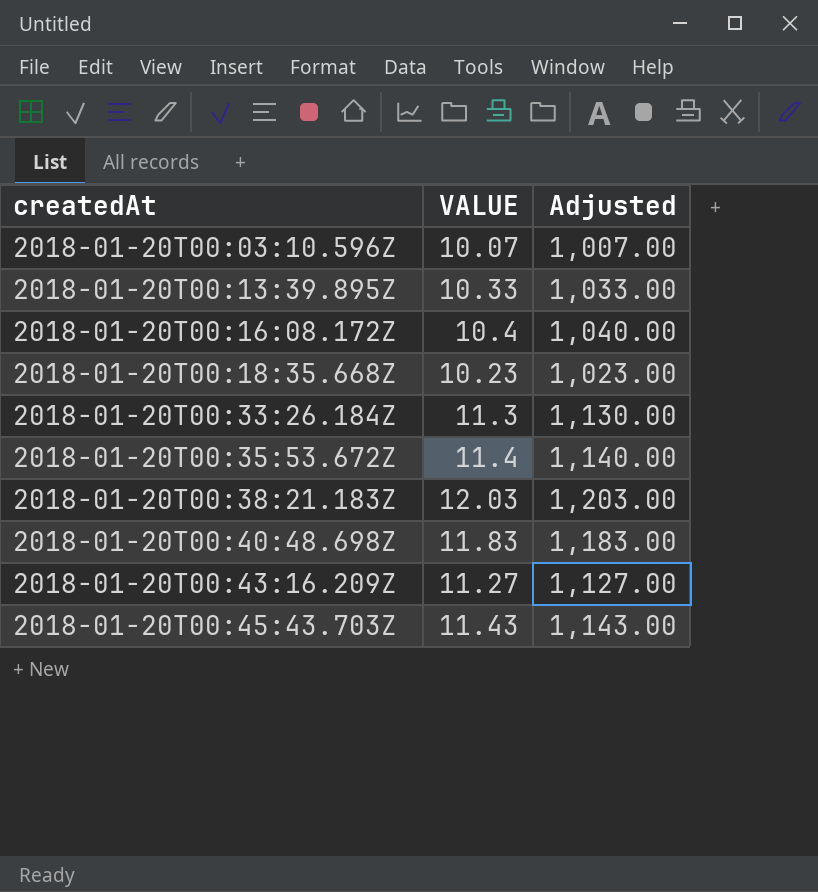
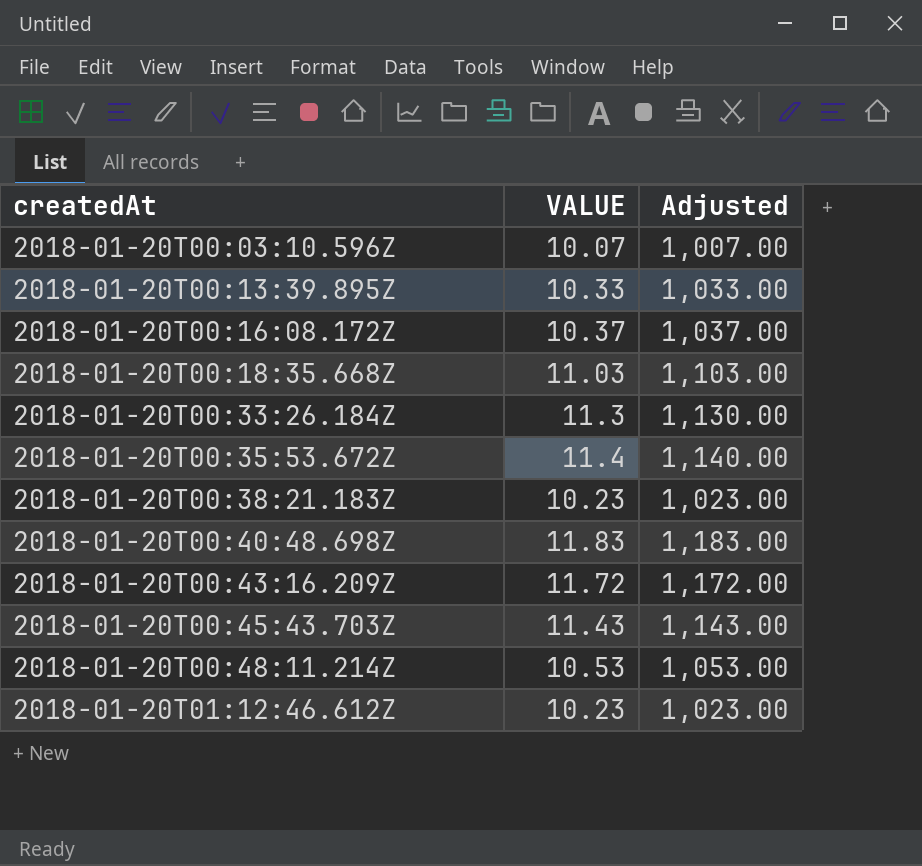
2018-01-20T00:16:08.172Z | VALUE: 10.4 -> 10.37
2018-01-20T00:16:08.172Z | Adjusted: 1,040.00 -> 1,037.00
2018-01-20T00:18:35.668Z | VALUE: 10.23 -> 11.03
2018-01-20T00:18:35.668Z | Adjusted: 1,023.00 -> 1,103.00
2018-01-20T00:38:21.183Z | VALUE: 12.03 -> 10.23
2018-01-20T00:38:21.183Z | Adjusted: 1,203.00 -> 1,023.00
2018-01-20T00:43:16.209Z | VALUE: 11.27 -> 11.72
2018-01-20T00:43:16.209Z | Adjusted: 1,127.00 -> 1,172.00
row 2018-01-20T00:48:11.214Z: none -> 10.53 | 1,053.00
row 2018-01-20T01:12:46.612Z: none -> 10.23 | 1,023.00

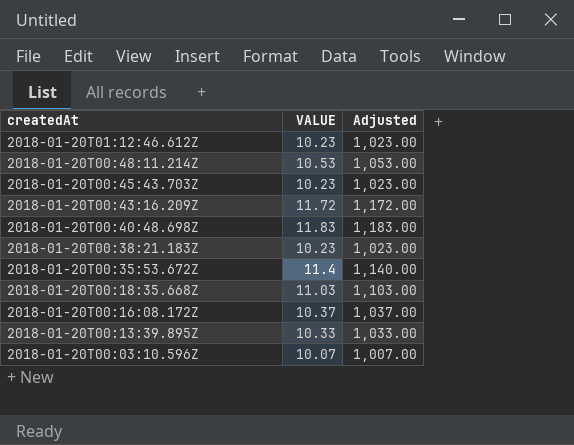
row order: createdAt ascending -> createdAt descending
row 2018-01-20T00:33:26.184Z: 11.3 | 1,130.00 -> none
2018-01-20T00:45:43.703Z | VALUE: 11.43 -> 10.23
2018-01-20T00:45:43.703Z | Adjusted: 1,143.00 -> 1,023.00

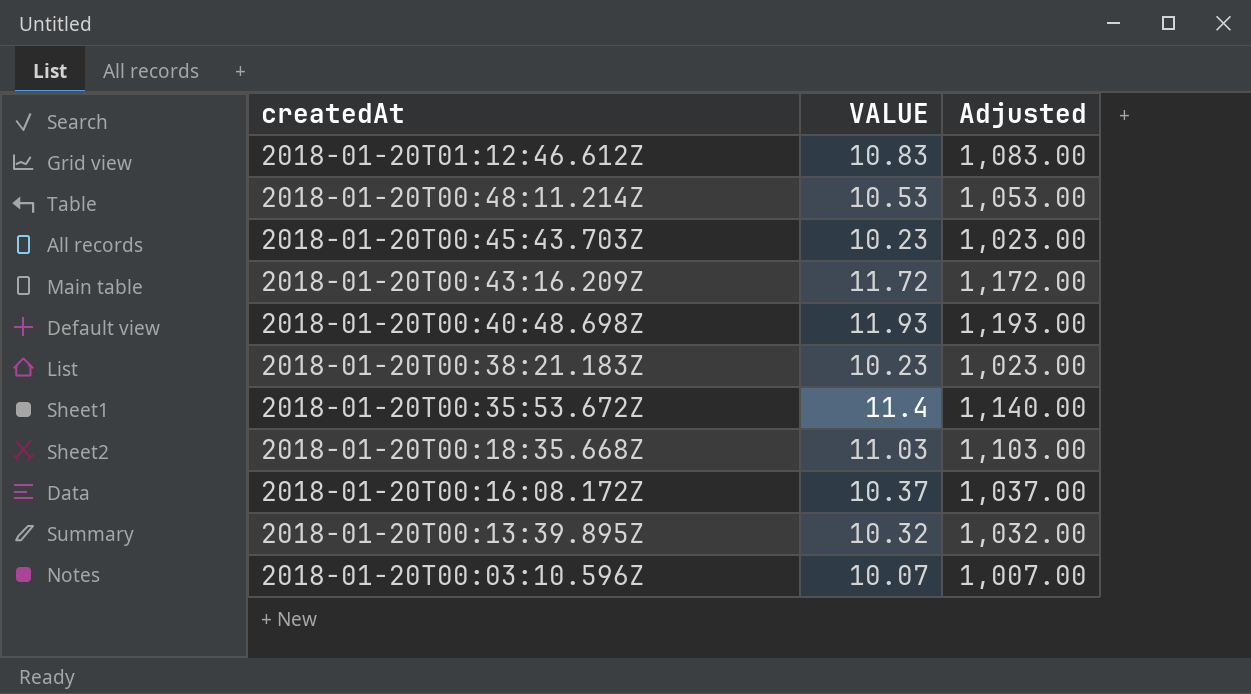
2018-01-20T01:12:46.612Z | VALUE: 10.23 -> 10.83
2018-01-20T01:12:46.612Z | Adjusted: 1,023.00 -> 1,083.00
2018-01-20T00:40:48.698Z | VALUE: 11.83 -> 11.93
2018-01-20T00:40:48.698Z | Adjusted: 1,183.00 -> 1,193.00
2018-01-20T00:13:39.895Z | VALUE: 10.33 -> 10.32
2018-01-20T00:13:39.895Z | Adjusted: 1,033.00 -> 1,032.00

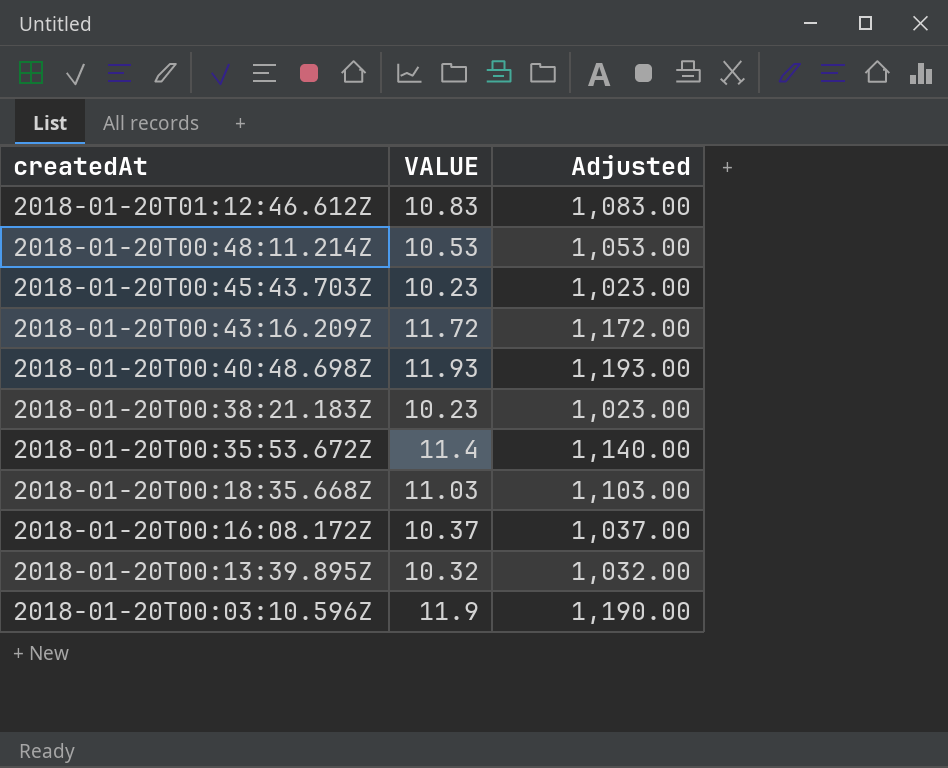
2018-01-20T00:03:10.596Z | VALUE: 10.07 -> 11.9
2018-01-20T00:03:10.596Z | Adjusted: 1,007.00 -> 1,190.00

